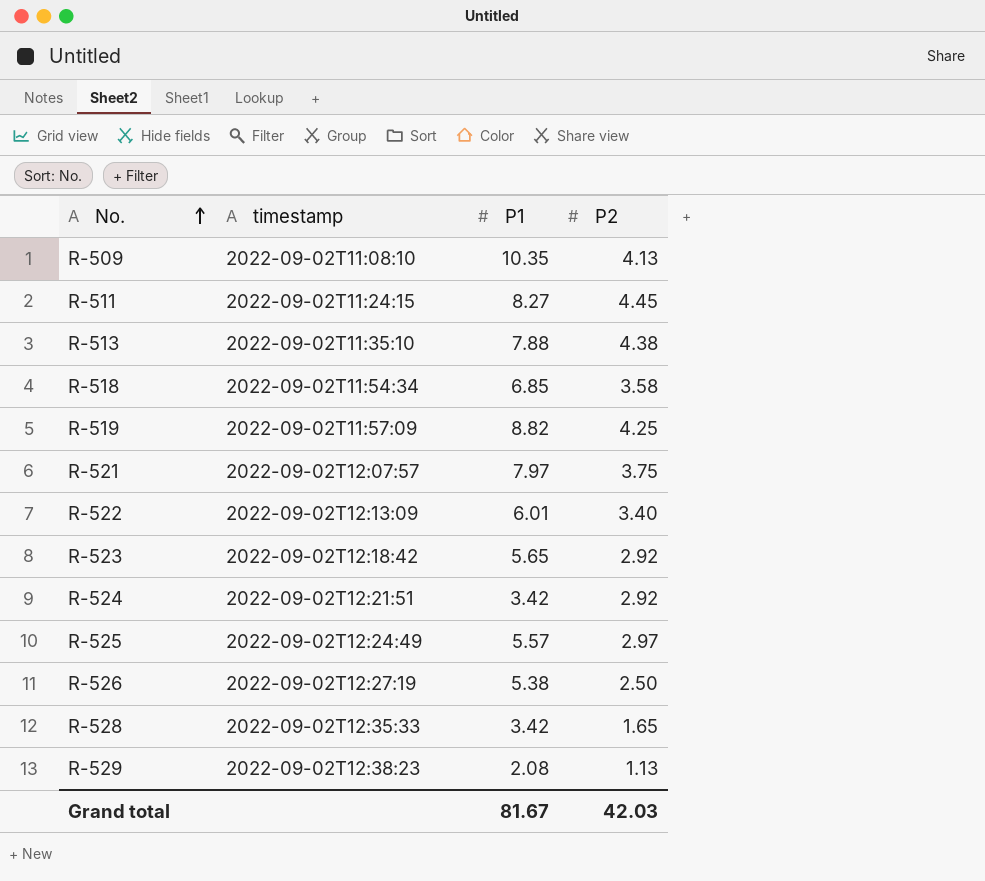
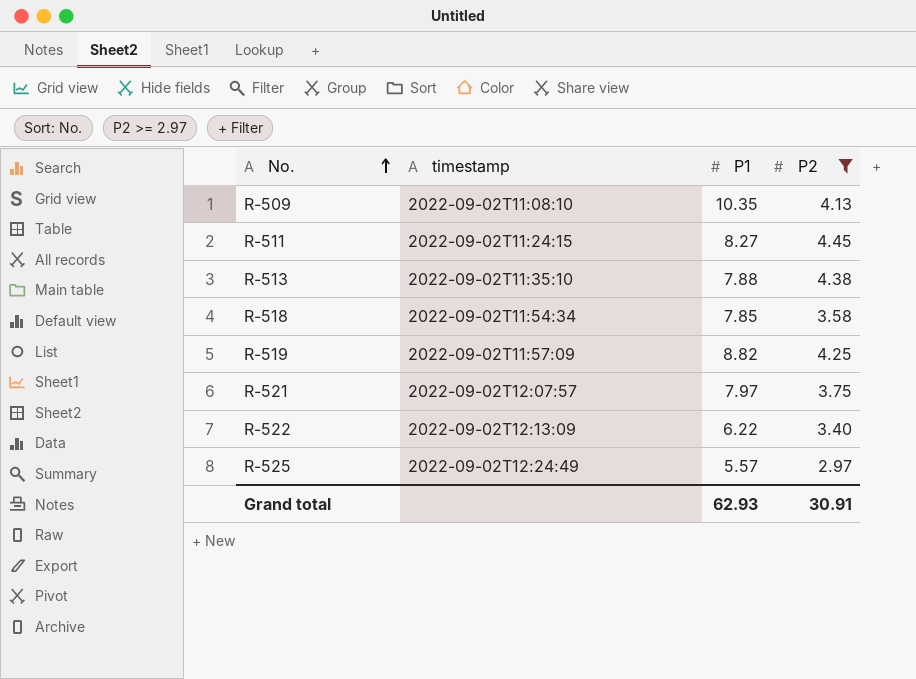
filter: none -> P2 >= 2.97
R-518 | P1: 6.85 -> 7.85
R-522 | P1: 6.01 -> 6.22
Grand total | P1: 81.67 -> 62.93
Grand total | P2: 42.03 -> 30.91

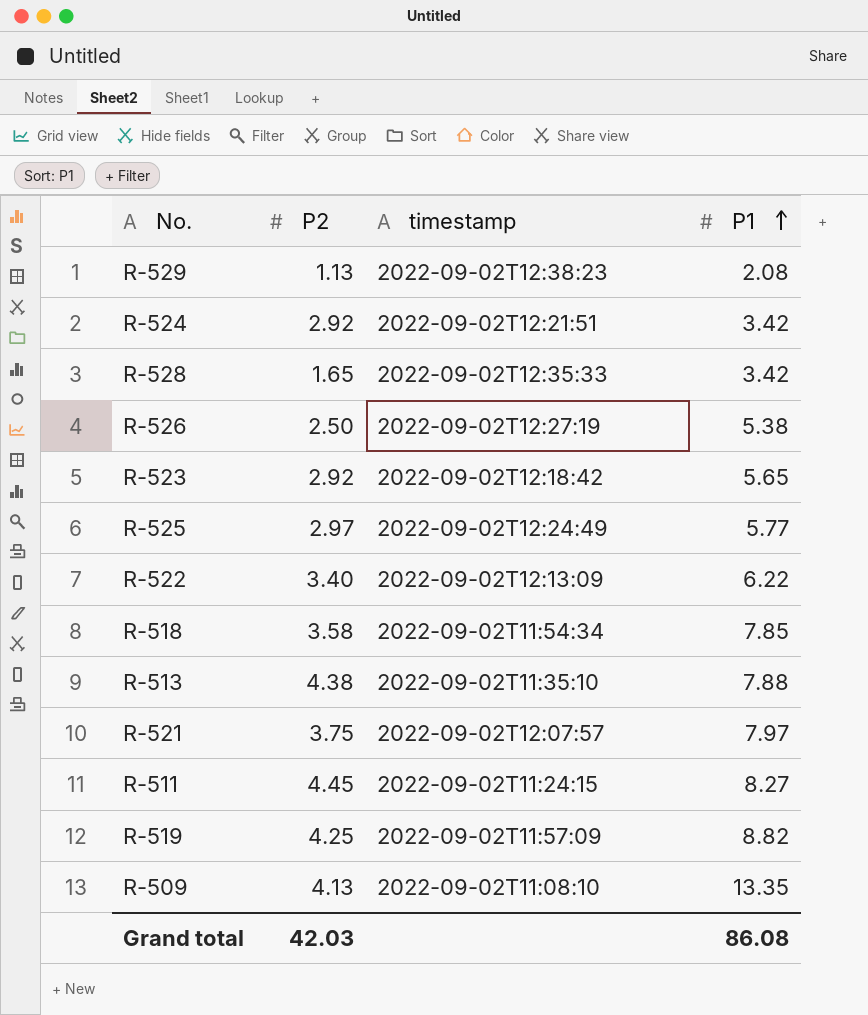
filter: P2 >= 2.97 -> none
row order: No. ascending -> P1 ascending
column P2 | position: 4 -> 2
R-525 | P1: 5.57 -> 5.77
R-509 | P1: 10.35 -> 13.35
Grand total | P2: 30.91 -> 42.03
Grand total | P1: 62.93 -> 86.08

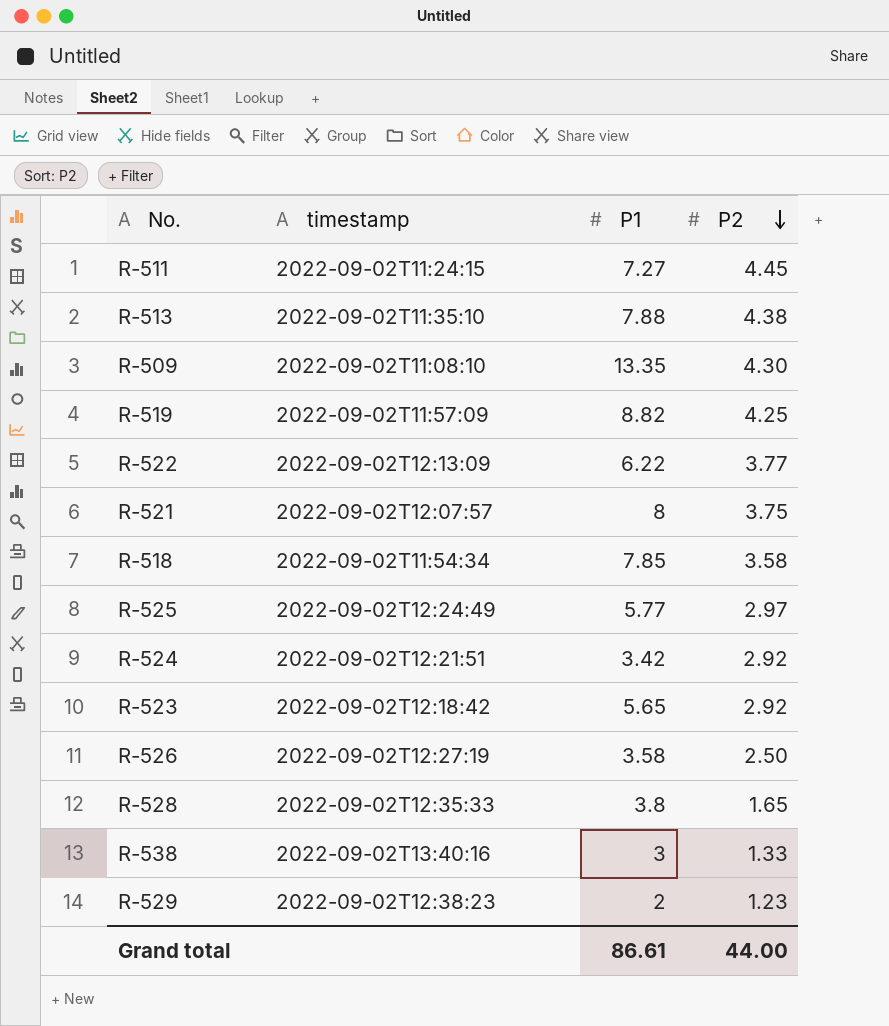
row order: P1 ascending -> P2 descending
column P2 | position: 2 -> 4
R-511 | P1: 8.27 -> 7.27
R-509 | P2: 4.13 -> 4.30
R-522 | P2: 3.40 -> 3.77
R-521 | P1: 7.97 -> 8
R-526 | P1: 5.38 -> 3.58
R-528 | P1: 3.42 -> 3.8
row R-538: none -> 2022-09-02T13:40:16 | 3 | 1.33
R-529 | P1: 2.08 -> 2
R-529 | P2: 1.13 -> 1.23
Grand total | P1: 86.08 -> 86.61
Grand total | P2: 42.03 -> 44.00

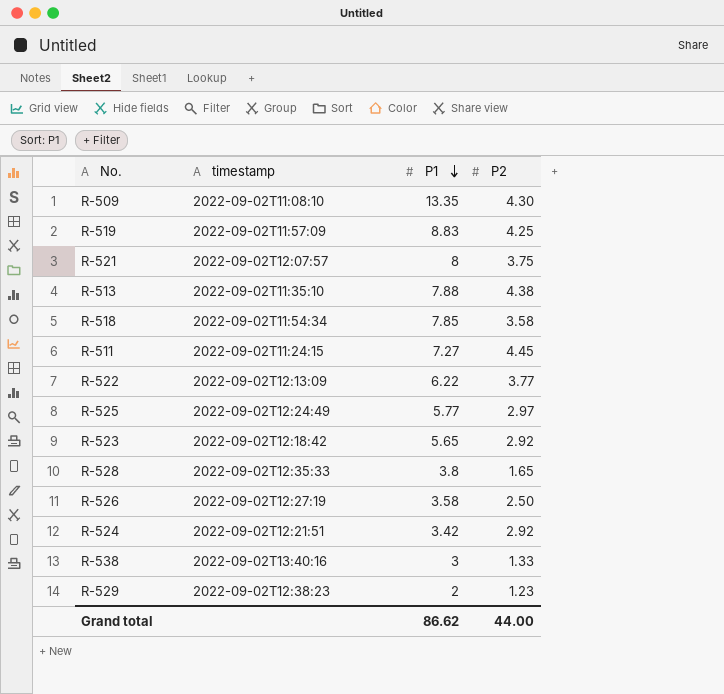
row order: P2 descending -> P1 descending
R-519 | P1: 8.82 -> 8.83
Grand total | P1: 86.61 -> 86.62

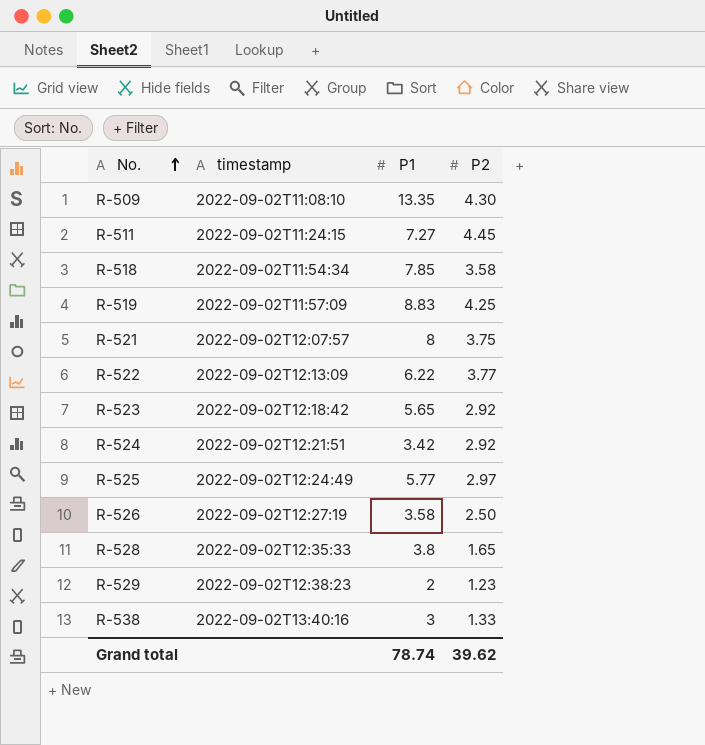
row order: P1 descending -> No. ascending
row R-513: 2022-09-02T11:35:10 | 7.88 | 4.38 -> none
Grand total | P1: 86.62 -> 78.74
Grand total | P2: 44.00 -> 39.62

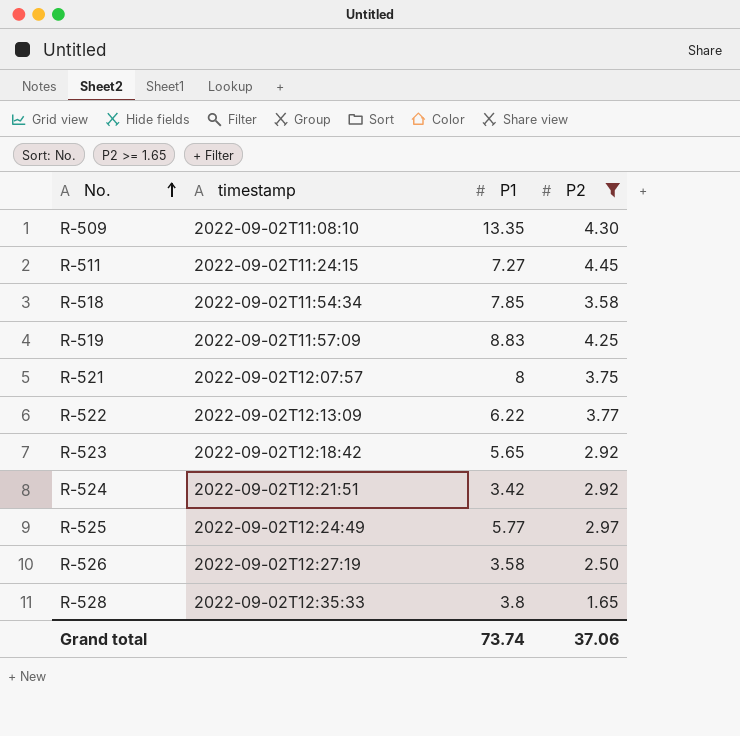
filter: none -> P2 >= 1.65
Grand total | P1: 78.74 -> 73.74
Grand total | P2: 39.62 -> 37.06

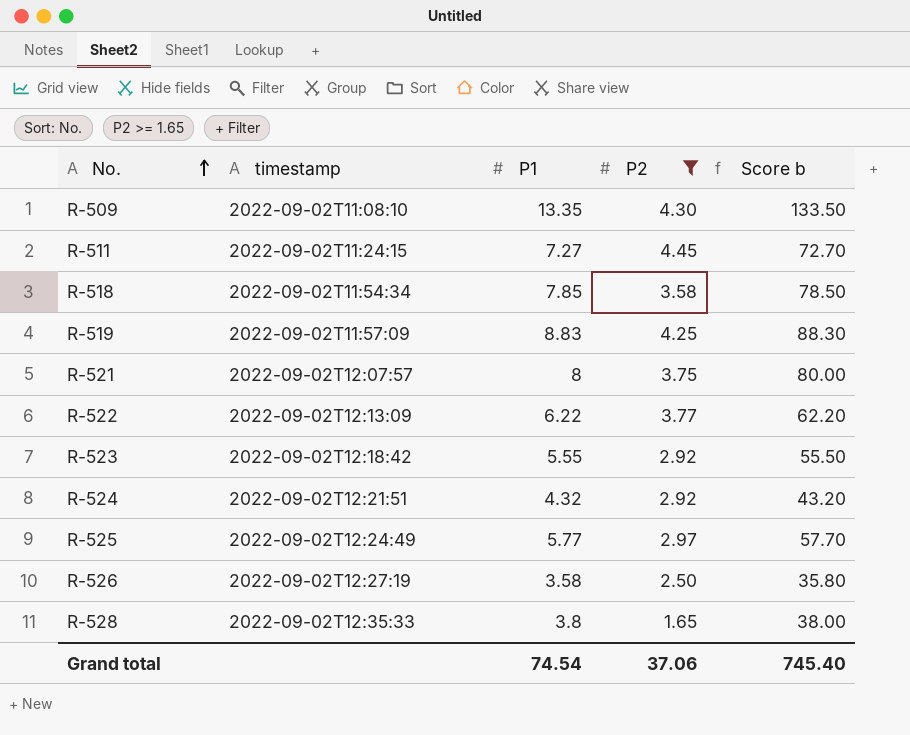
column Score b | formula: none -> [P1] * 10
R-523 | P1: 5.65 -> 5.55
R-524 | P1: 3.42 -> 4.32
Grand total | P1: 73.74 -> 74.54

